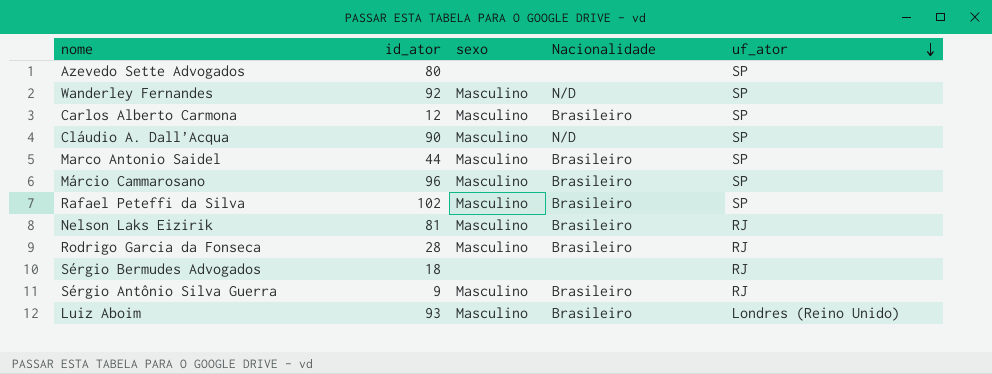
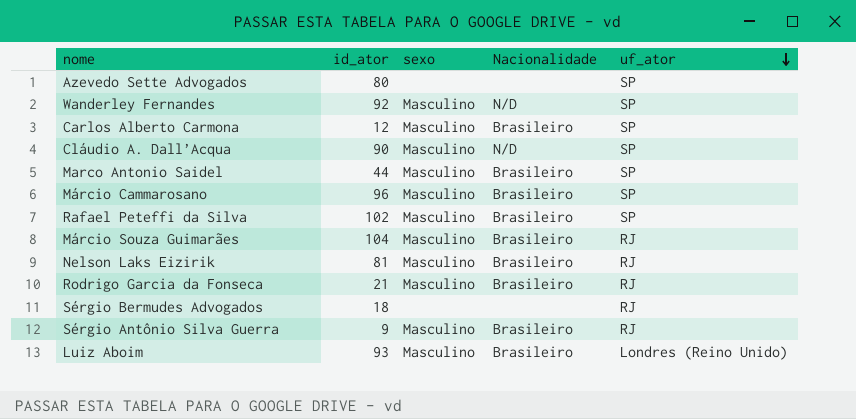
row Márcio Souza Guimarães: none -> 104 | Masculino | Brasileiro | RJ
Rodrigo Garcia da Fonseca | id_ator: 28 -> 21

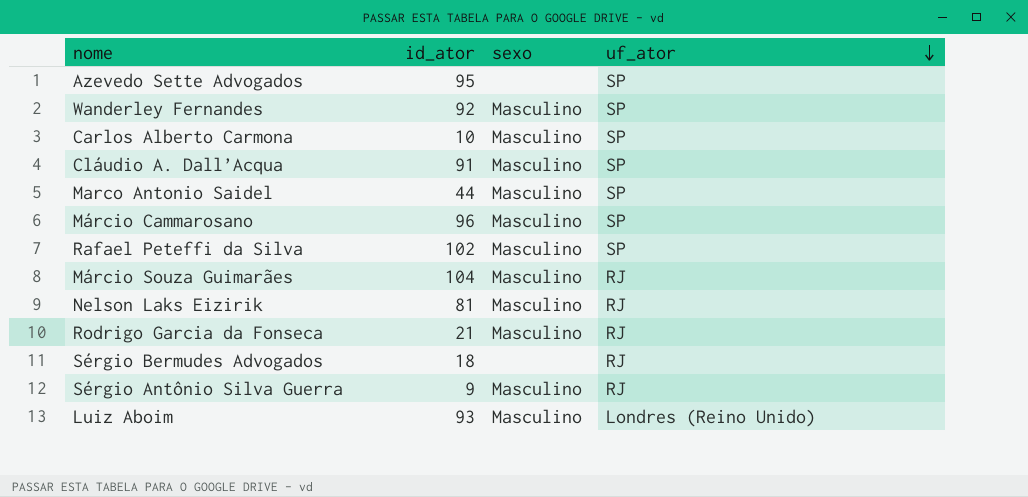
column Nacionalidade | position: 4 -> none
Azevedo Sette Advogados | id_ator: 80 -> 95
Carlos Alberto Carmona | id_ator: 12 -> 10
Cláudio A. Dall’Acqua | id_ator: 90 -> 91

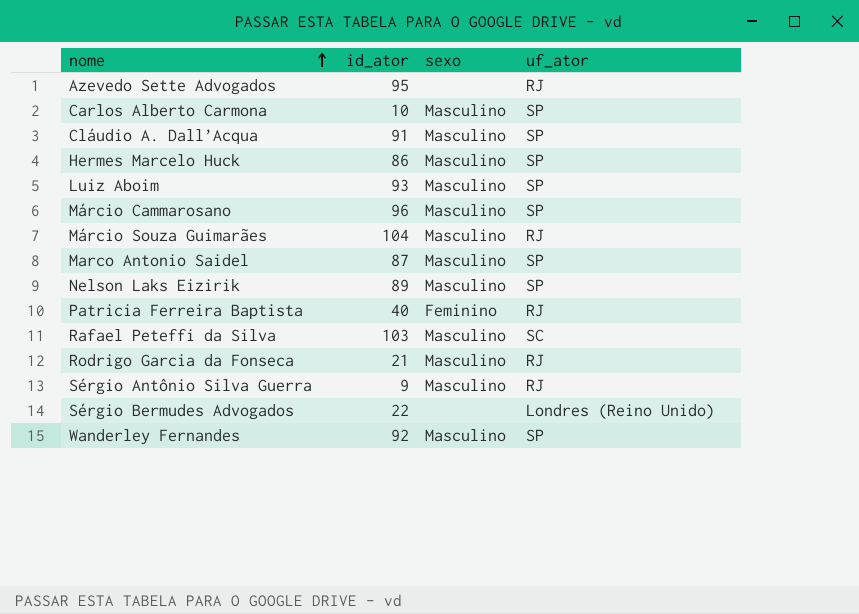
row order: uf_ator descending -> nome ascending
Azevedo Sette Advogados | uf_ator: SP -> RJ
row Hermes Marcelo Huck: none -> 86 | Masculino | SP
Luiz Aboim | uf_ator: Londres (Reino Unido) -> SP
Marco Antonio Saidel | id_ator: 44 -> 87
Nelson Laks Eizirik | id_ator: 81 -> 89
Nelson Laks Eizirik | uf_ator: RJ -> SP
row Patricia Ferreira Baptista: none -> 40 | Feminino | RJ
Rafael Peteffi da Silva | id_ator: 102 -> 103
Rafael Peteffi da Silva | uf_ator: SP -> SC
Sérgio Bermudes Advogados | id_ator: 18 -> 22
Sérgio Bermudes Advogados | uf_ator: RJ -> Londres (Reino Unido)

